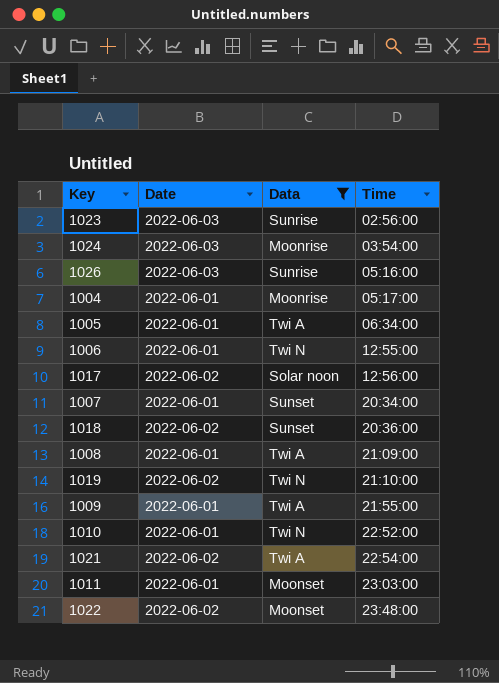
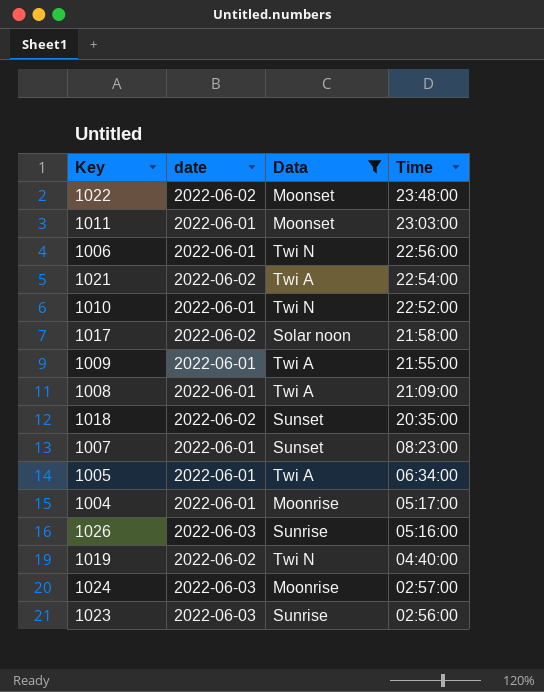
row order: Time ascending -> Time descending
column name: Date -> date
1006 | Time: 12:55:00 -> 22:56:00
1017 | Time: 12:56:00 -> 21:58:00
1018 | Time: 20:36:00 -> 20:35:00
1007 | Time: 20:34:00 -> 08:23:00
1019 | Time: 21:10:00 -> 04:40:00
1024 | Time: 03:54:00 -> 02:57:00

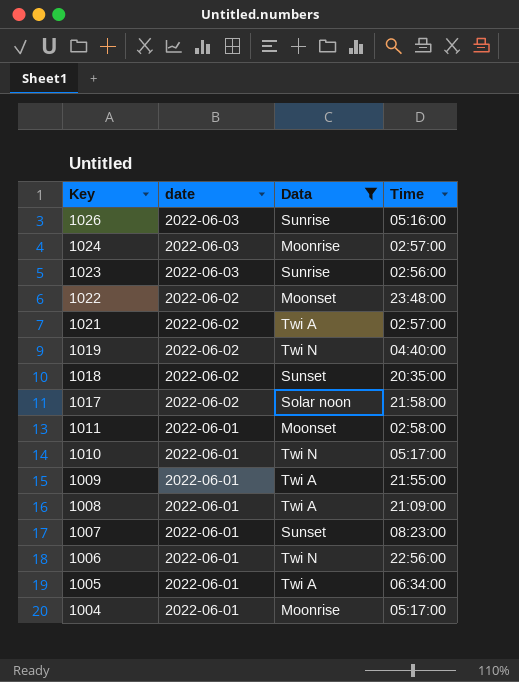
row order: Time descending -> Key descending
1021 | Time: 22:54:00 -> 02:57:00
1011 | Time: 23:03:00 -> 02:58:00
1010 | Time: 22:52:00 -> 05:17:00

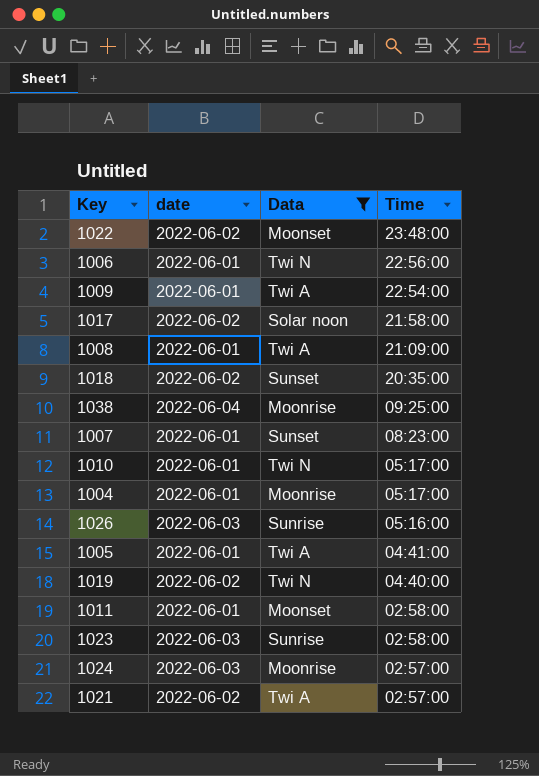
row order: Key descending -> Time descending
1009 | Time: 21:55:00 -> 22:54:00
row 1038: none -> 2022-06-04 | Moonrise | 09:25:00
1005 | Time: 06:34:00 -> 04:41:00
1023 | Time: 02:56:00 -> 02:58:00

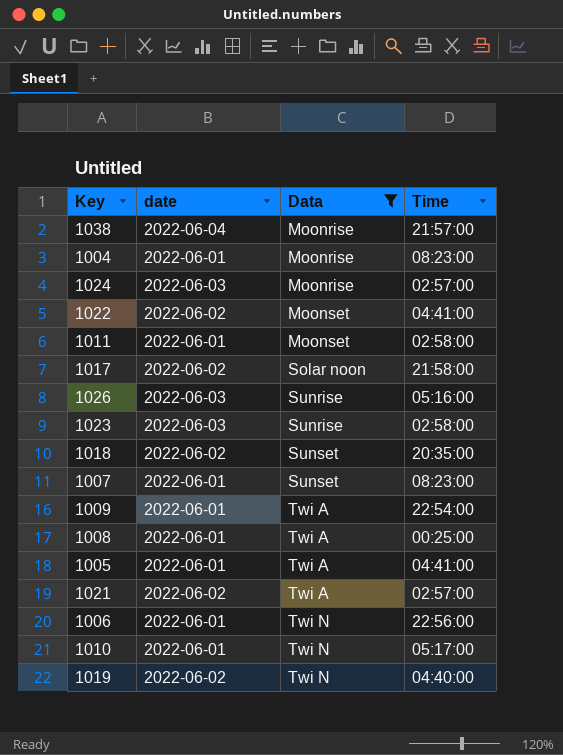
row order: Time descending -> Data ascending
1038 | Time: 09:25:00 -> 21:57:00
1004 | Time: 05:17:00 -> 08:23:00
1022 | Time: 23:48:00 -> 04:41:00
1008 | Time: 21:09:00 -> 00:25:00

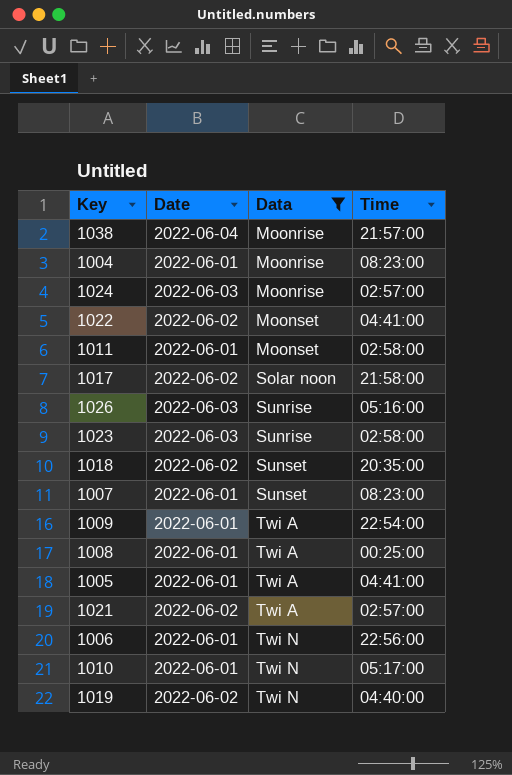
column name: date -> Date

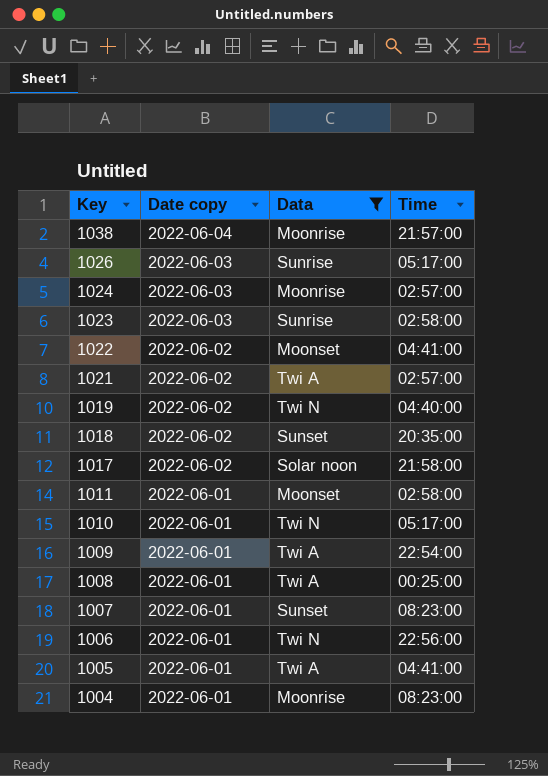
row order: Data ascending -> Key descending
column name: Date -> Date copy
1026 | Time: 05:16:00 -> 05:17:00

